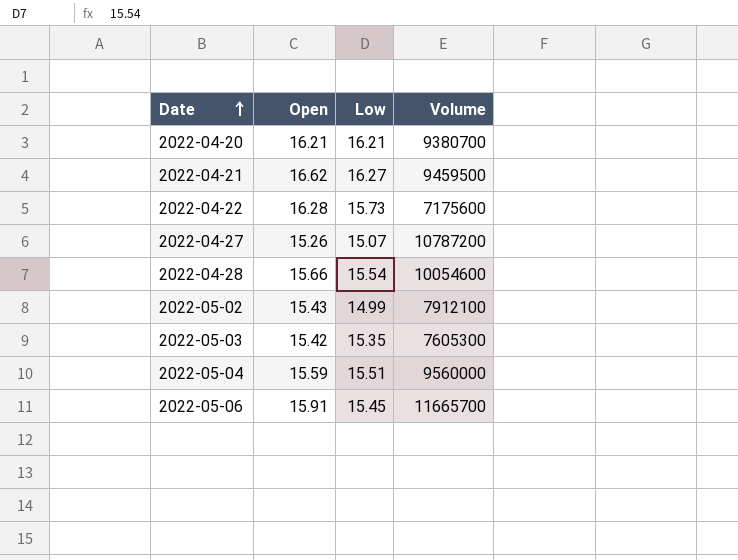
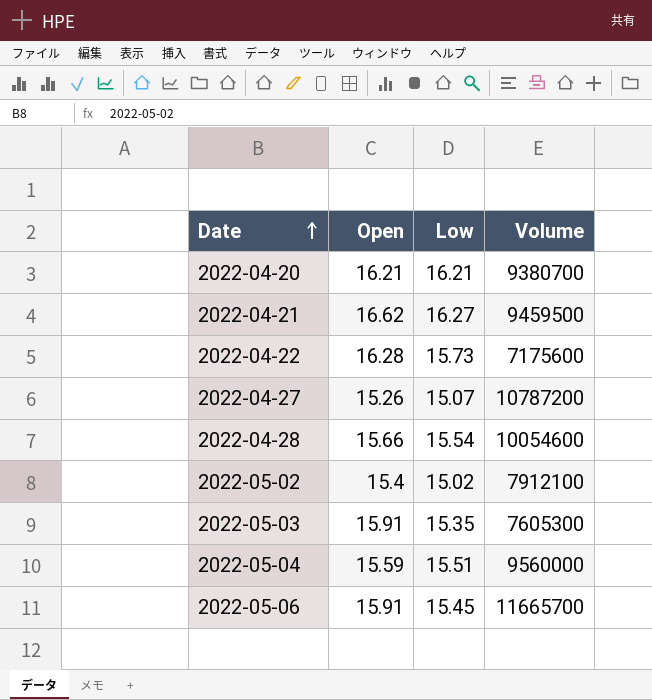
2022-05-02 | Open: 15.43 -> 15.4
2022-05-02 | Low: 14.99 -> 15.02
2022-05-03 | Open: 15.42 -> 15.91

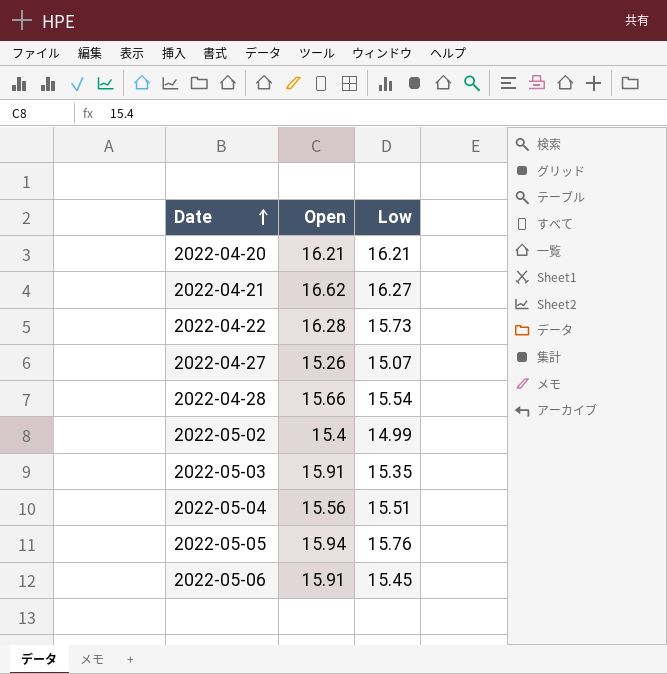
column Volume | position: 4 -> none
2022-05-02 | Low: 15.02 -> 14.99
2022-05-04 | Open: 15.59 -> 15.56
row 2022-05-05: none -> 15.94 | 15.76

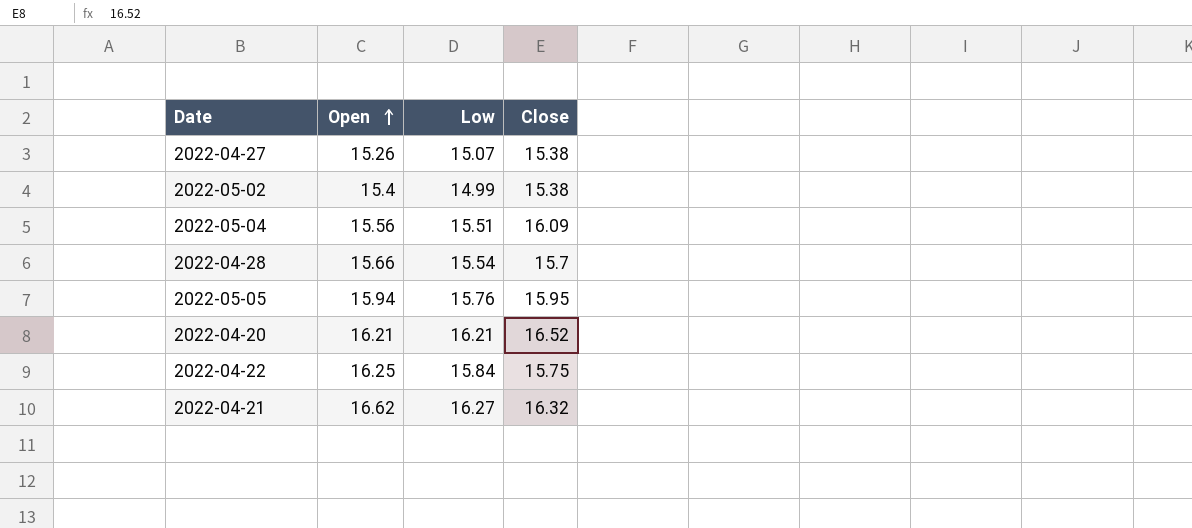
row order: Date ascending -> Open ascending
column Close | position: none -> 4
row 2022-05-03: 15.91 | 15.35 -> none
row 2022-05-06: 15.91 | 15.45 -> none
2022-04-22 | Open: 16.28 -> 16.25
2022-04-22 | Low: 15.73 -> 15.84

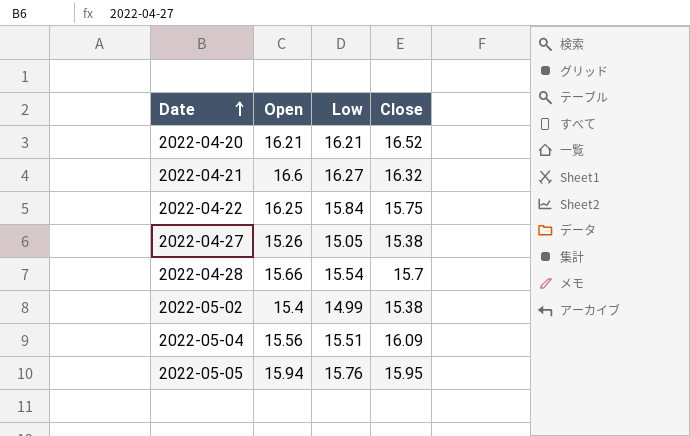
row order: Open ascending -> Date ascending
2022-04-21 | Open: 16.62 -> 16.6
2022-04-27 | Low: 15.07 -> 15.05

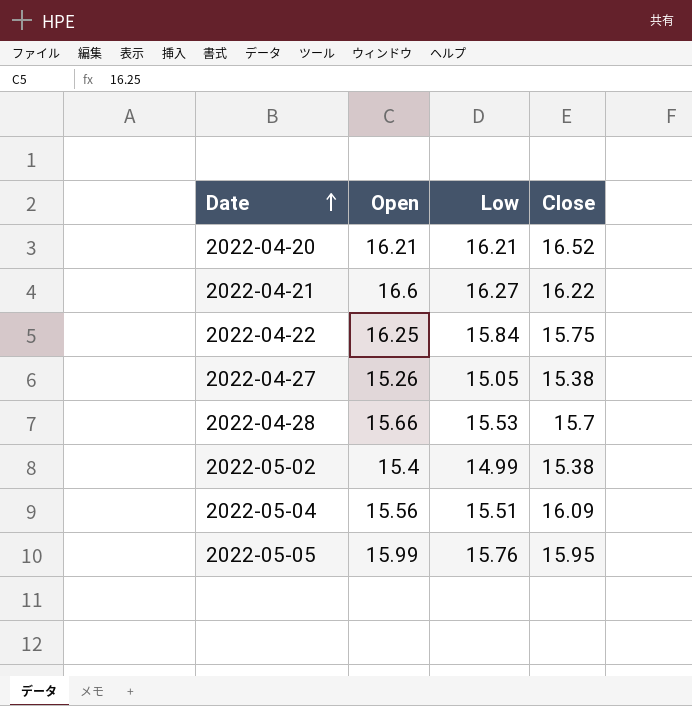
2022-04-21 | Close: 16.32 -> 16.22
2022-04-28 | Low: 15.54 -> 15.53
2022-05-05 | Open: 15.94 -> 15.99

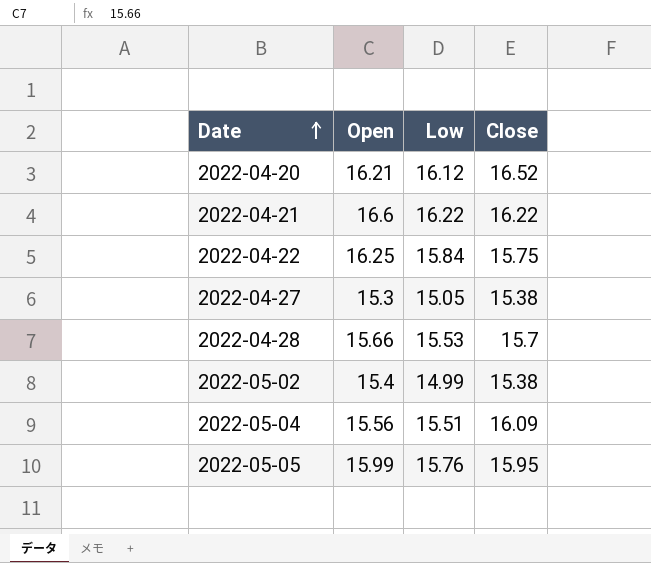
2022-04-20 | Low: 16.21 -> 16.12
2022-04-21 | Low: 16.27 -> 16.22
2022-04-27 | Open: 15.26 -> 15.3

